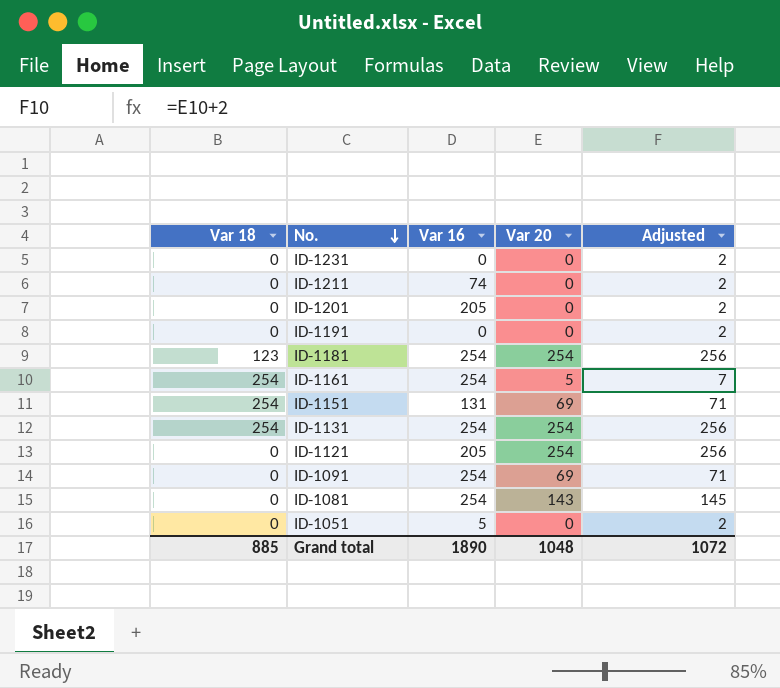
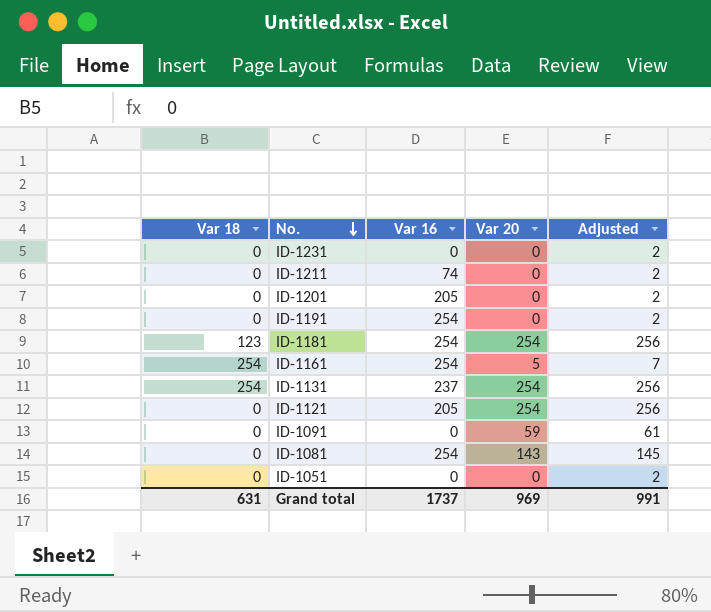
row ID-1151: 254 | 131 | 69 | 71 -> none
ID-1191 | Var 16: 0 -> 254
ID-1131 | Var 16: 254 -> 237
ID-1091 | Var 16: 254 -> 0
ID-1091 | Var 20: 69 -> 59
ID-1091 | Adjusted: 71 -> 61
ID-1051 | Var 16: 5 -> 0
Grand total | Var 18: 885 -> 631
Grand total | Var 16: 1890 -> 1737
Grand total | Var 20: 1048 -> 969
Grand total | Adjusted: 1072 -> 991

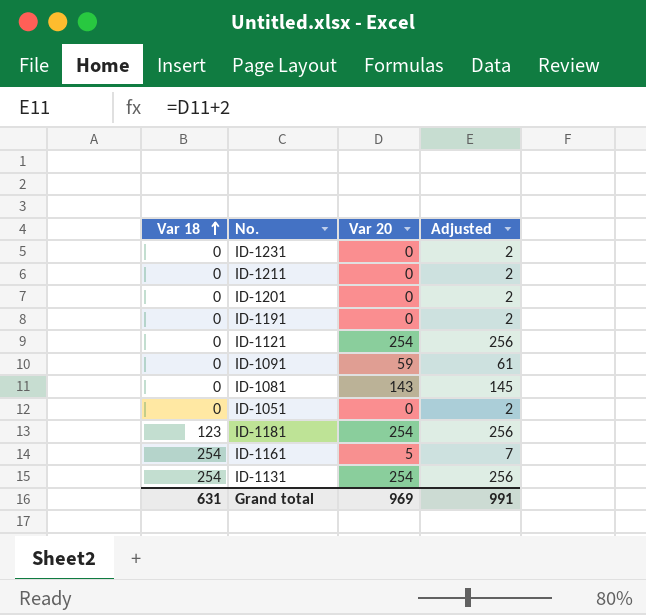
row order: No. descending -> Var 18 ascending
column Var 16 | position: 3 -> none

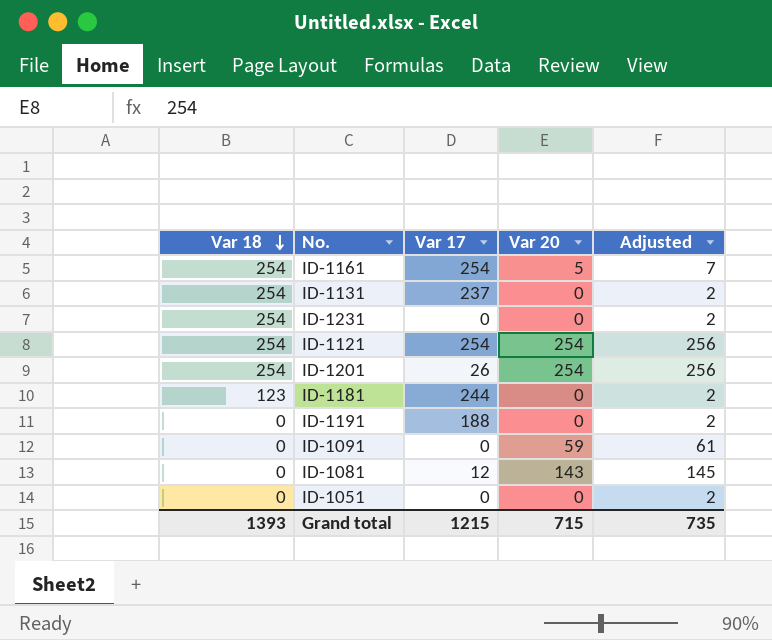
row order: Var 18 ascending -> Var 18 descending
column Var 17 | position: none -> 3
row ID-1211: 0 | 0 | 2 -> none
ID-1131 | Var 20: 254 -> 0
ID-1131 | Adjusted: 256 -> 2
ID-1231 | Var 18: 0 -> 254
ID-1121 | Var 18: 0 -> 254
ID-1201 | Var 18: 0 -> 254
ID-1201 | Var 20: 0 -> 254
ID-1201 | Adjusted: 2 -> 256
ID-1181 | Var 20: 254 -> 0
ID-1181 | Adjusted: 256 -> 2
Grand total | Var 18: 631 -> 1393
Grand total | Var 20: 969 -> 715
Grand total | Adjusted: 991 -> 735

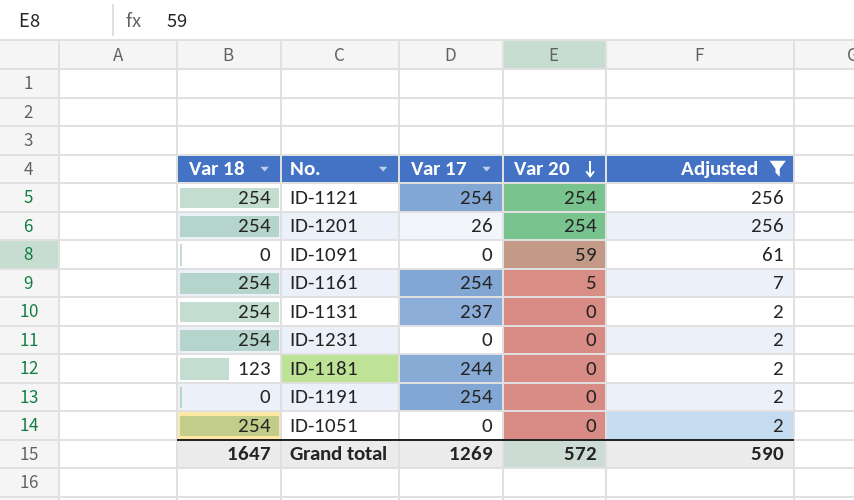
filter: none -> Adjusted != 145
row order: Var 18 descending -> Var 20 descending
ID-1191 | Var 17: 188 -> 254
ID-1051 | Var 18: 0 -> 254
Grand total | Var 18: 1393 -> 1647
Grand total | Var 17: 1215 -> 1269
Grand total | Var 20: 715 -> 572
Grand total | Adjusted: 735 -> 590

